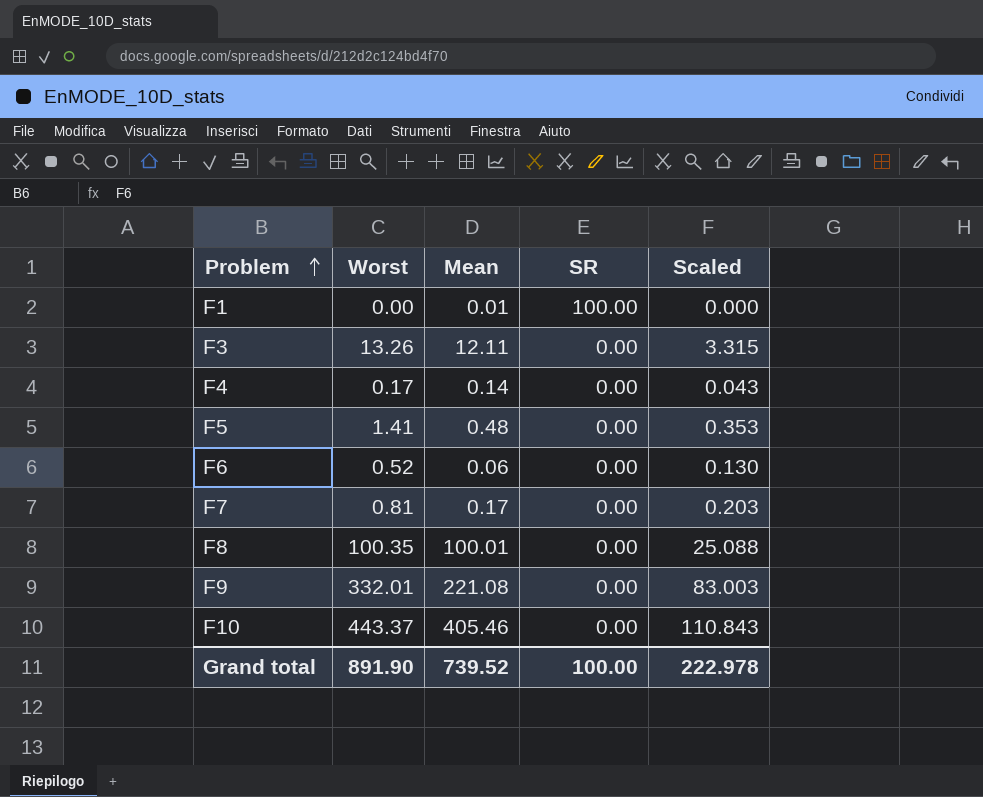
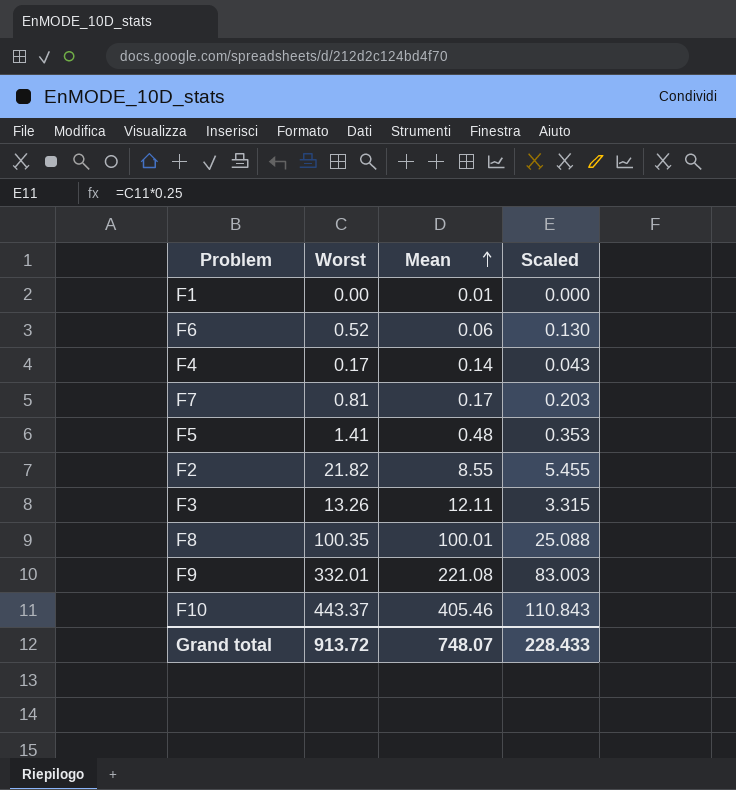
row order: Problem ascending -> Mean ascending
column SR | position: 4 -> none
row F2: none -> 21.82 | 8.55 | 5.455
Grand total | Worst: 891.90 -> 913.72
Grand total | Mean: 739.52 -> 748.07
Grand total | Scaled: 222.978 -> 228.433

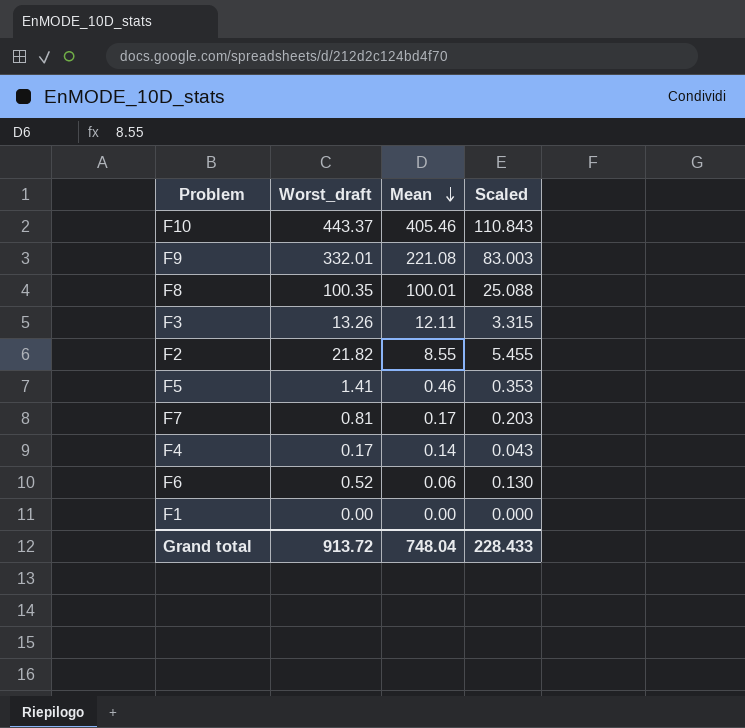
row order: Mean ascending -> Mean descending
column name: Worst -> Worst_draft
F5 | Mean: 0.48 -> 0.46
F1 | Mean: 0.01 -> 0.00
Grand total | Mean: 748.07 -> 748.04

